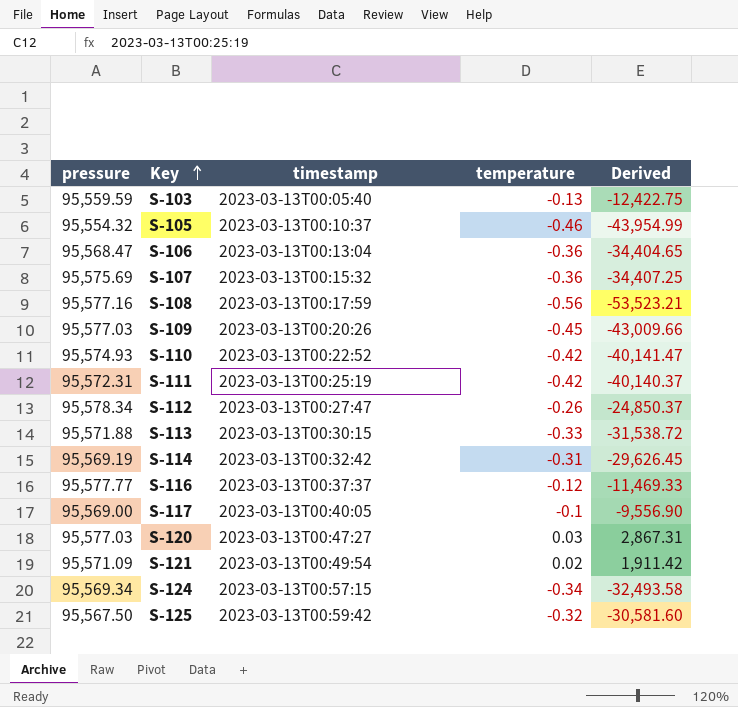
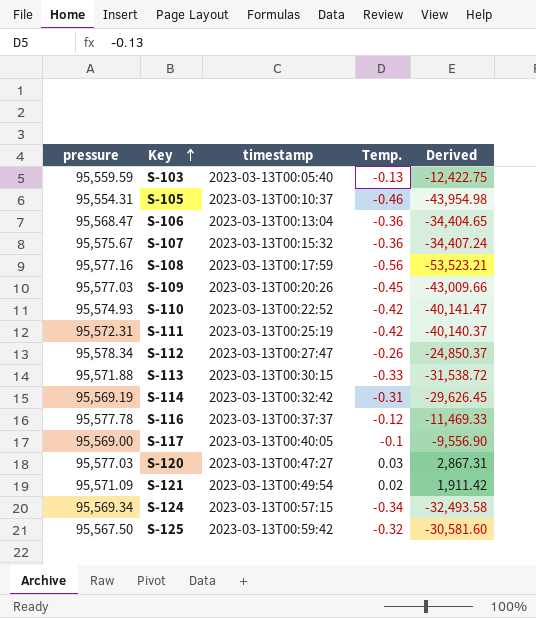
column name: temperature -> Temp.
S-105 | pressure: 95,554.32 -> 95,554.31
S-105 | Derived: -43,954.99 -> -43,954.98
S-107 | pressure: 95,575.69 -> 95,575.67
S-107 | Derived: -34,407.25 -> -34,407.24
S-116 | pressure: 95,577.77 -> 95,577.78

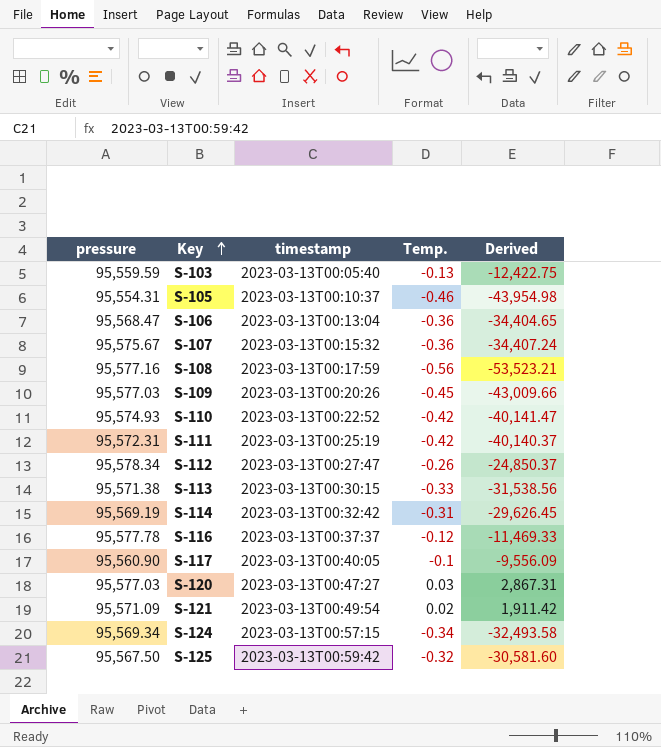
S-113 | pressure: 95,571.88 -> 95,571.38
S-113 | Derived: -31,538.72 -> -31,538.56
S-117 | pressure: 95,569.00 -> 95,560.90
S-117 | Derived: -9,556.90 -> -9,556.09

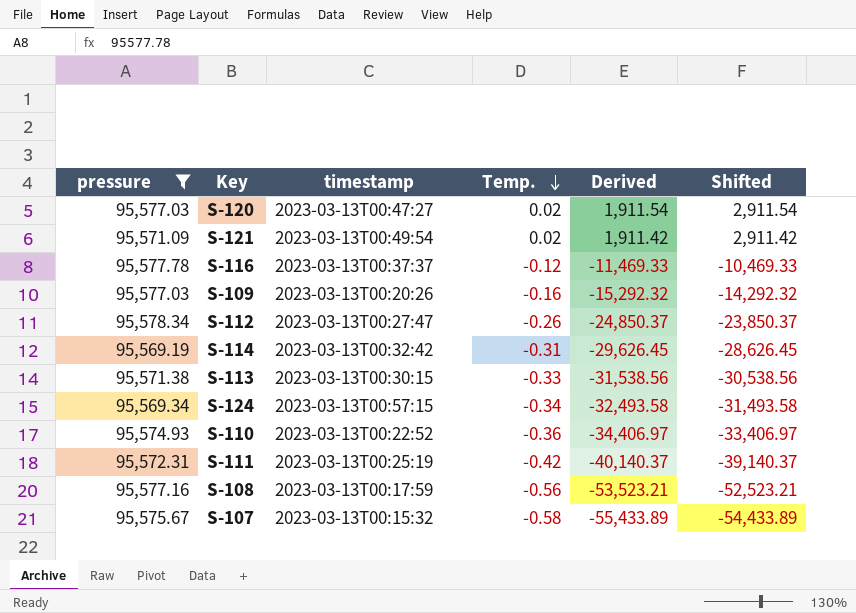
filter: none -> pressure >= 95,569.19
row order: Key ascending -> Temp. descending
column Shifted | formula: none -> [Derived] + 1000
S-120 | Temp.: 0.03 -> 0.02
S-120 | Derived: 2,867.31 -> 1,911.54
S-109 | Temp.: -0.45 -> -0.16
S-109 | Derived: -43,009.66 -> -15,292.32
S-110 | Temp.: -0.42 -> -0.36
S-110 | Derived: -40,141.47 -> -34,406.97
S-107 | Temp.: -0.36 -> -0.58
S-107 | Derived: -34,407.24 -> -55,433.89

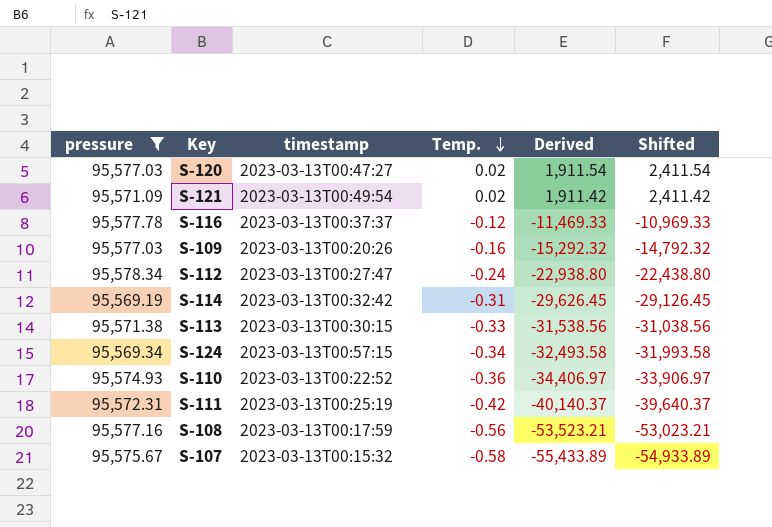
column Shifted | formula: [Derived] + 1000 -> [Derived] + 500
S-112 | Temp.: -0.26 -> -0.24
S-112 | Derived: -24,850.37 -> -22,938.80

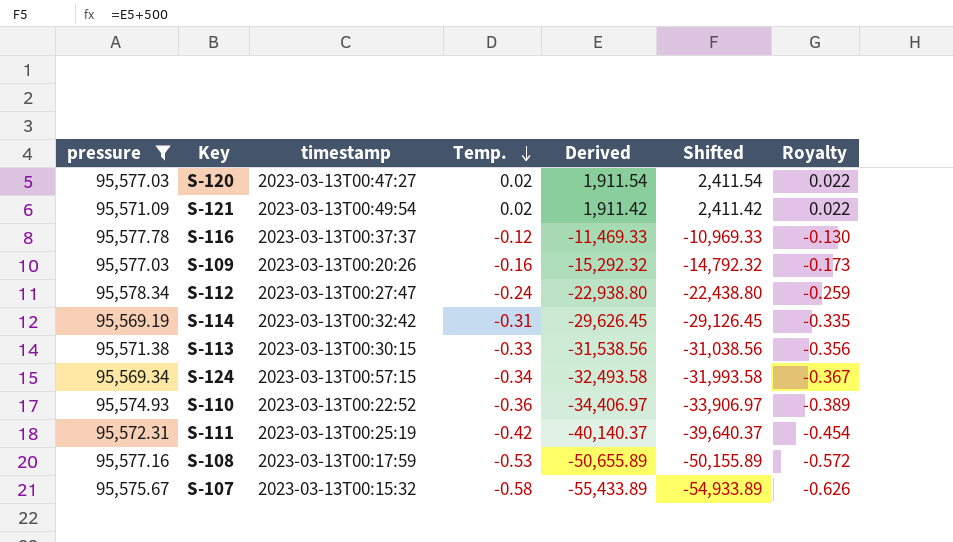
column Royalty | formula: none -> [Temp.] * 1.08
S-108 | Temp.: -0.56 -> -0.53
S-108 | Derived: -53,523.21 -> -50,655.89
S-108 | Shifted: -53,023.21 -> -50,155.89

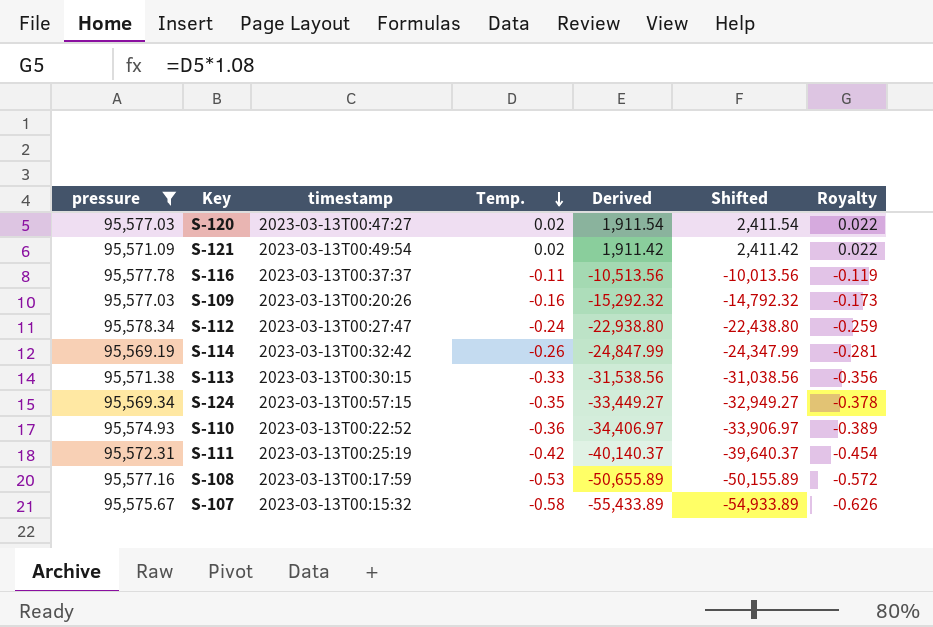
S-116 | Temp.: -0.12 -> -0.11
S-116 | Derived: -11,469.33 -> -10,513.56
S-116 | Shifted: -10,969.33 -> -10,013.56
S-116 | Royalty: -0.130 -> -0.119
S-114 | Temp.: -0.31 -> -0.26
S-114 | Derived: -29,626.45 -> -24,847.99
S-114 | Shifted: -29,126.45 -> -24,347.99
S-114 | Royalty: -0.335 -> -0.281
S-124 | Temp.: -0.34 -> -0.35
S-124 | Derived: -32,493.58 -> -33,449.27
S-124 | Shifted: -31,993.58 -> -32,949.27
S-124 | Royalty: -0.367 -> -0.378

